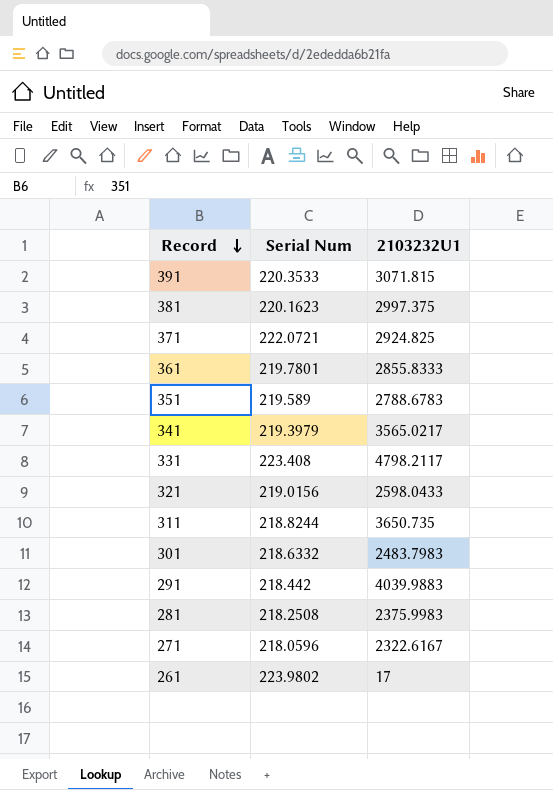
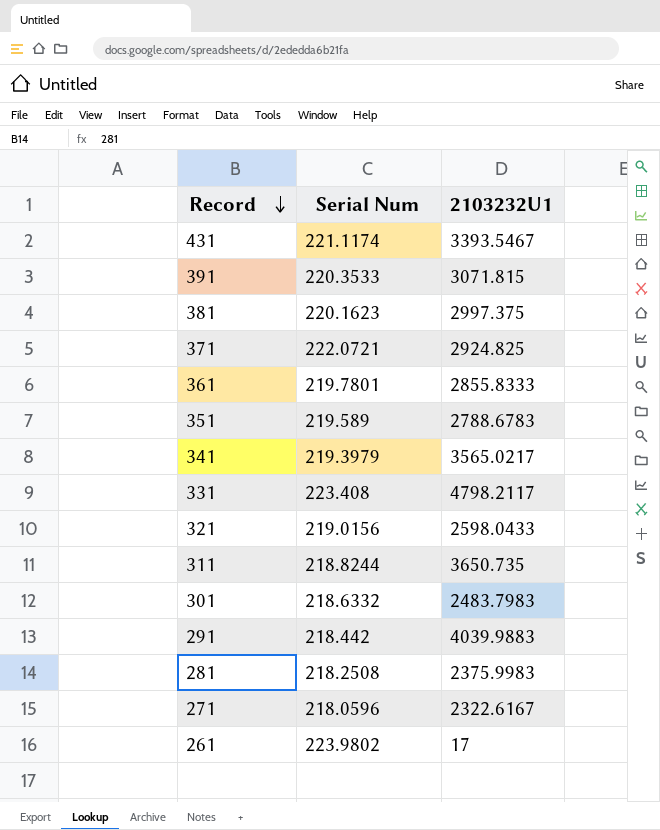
row 431: none -> 221.1174 | 3393.5467

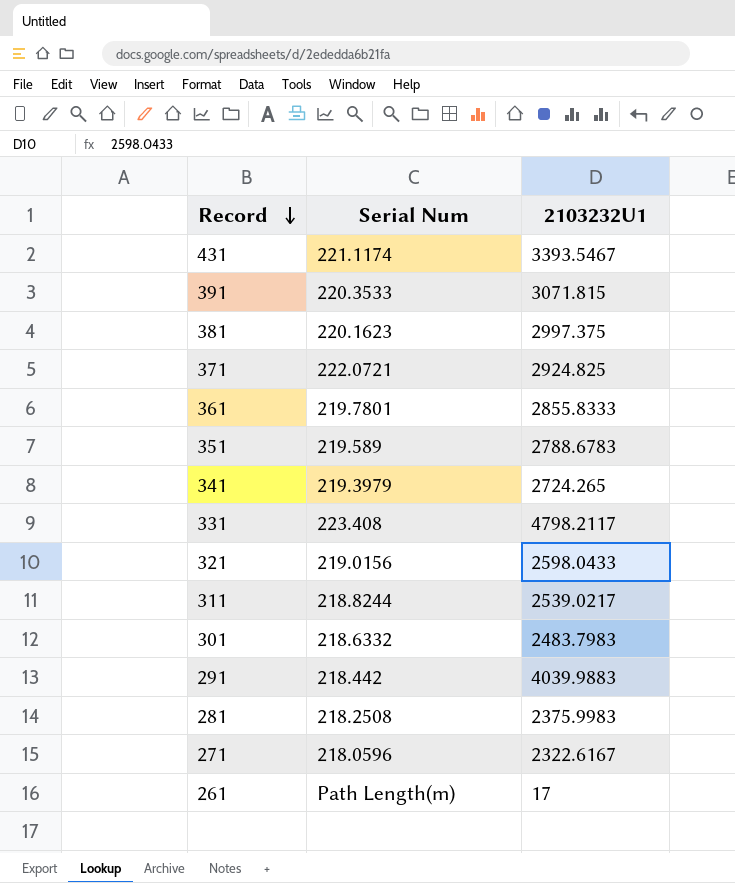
341 | 2103232U1: 3565.0217 -> 2724.265
311 | 2103232U1: 3650.735 -> 2539.0217
261 | Serial Num: 223.9802 -> Path Length(m)

